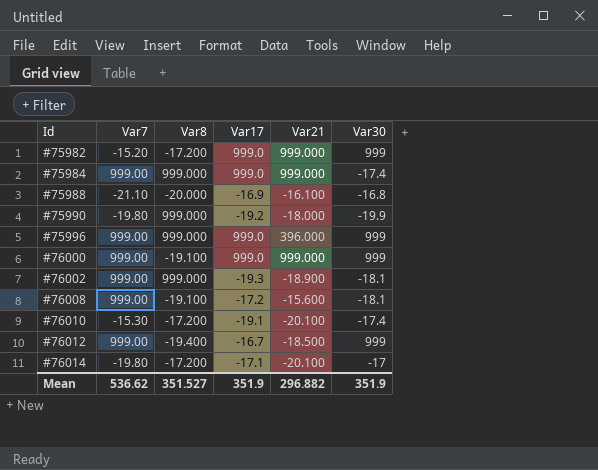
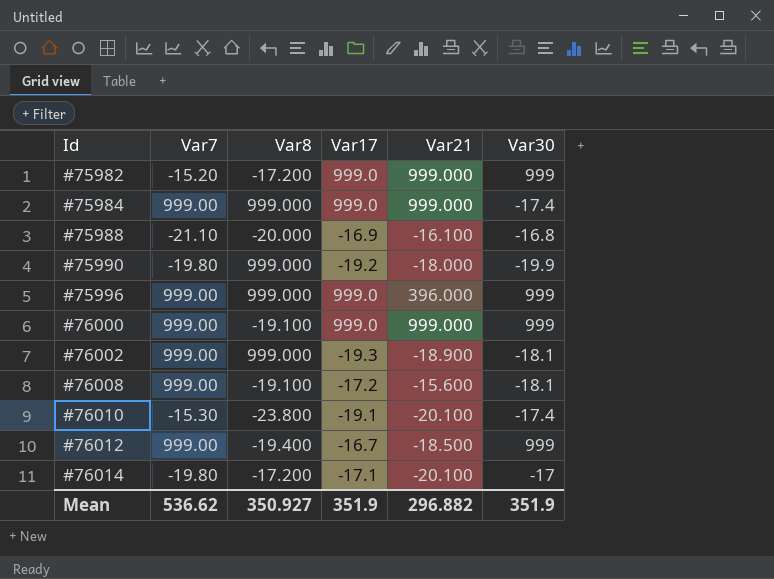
#76010 | Var8: -17.200 -> -23.800
Mean | Var8: 351.527 -> 350.927

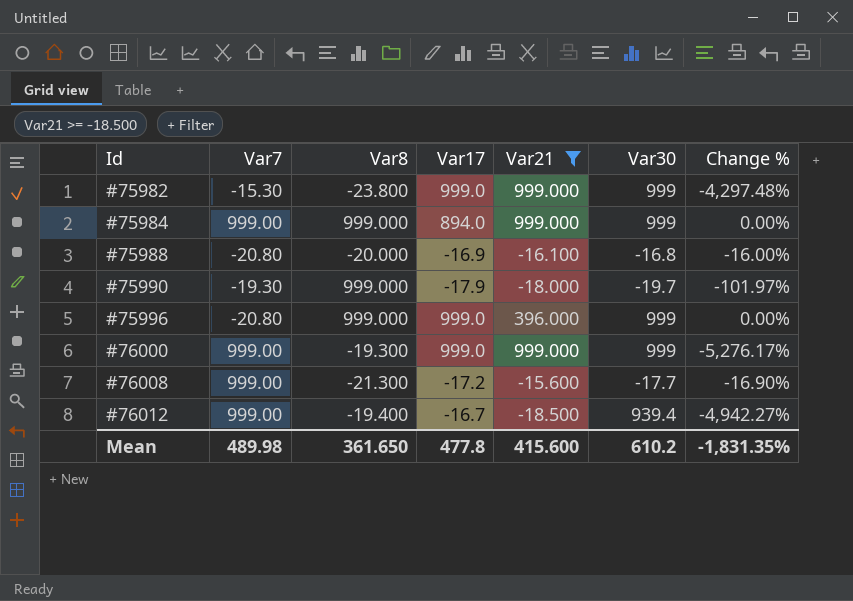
filter: none -> Var21 >= -18.500
column Change % | formula: none -> ([Var30] - [Var8]) / [Var8]
#75982 | Var7: -15.20 -> -15.30
#75982 | Var8: -17.200 -> -23.800
#75984 | Var17: 999.0 -> 894.0
#75984 | Var30: -17.4 -> 999
#75988 | Var7: -21.10 -> -20.80
#75990 | Var7: -19.80 -> -19.30
#75990 | Var17: -19.2 -> -17.9
#75990 | Var30: -19.9 -> -19.7
#75996 | Var7: 999.00 -> -20.80
#76000 | Var8: -19.100 -> -19.300
#76008 | Var8: -19.100 -> -21.300
#76008 | Var30: -18.1 -> -17.7
#76012 | Var30: 999 -> 939.4
Mean | Var7: 536.62 -> 489.98
Mean | Var8: 350.927 -> 361.650
Mean | Var17: 351.9 -> 477.8
Mean | Var21: 296.882 -> 415.600
Mean | Var30: 351.9 -> 610.2

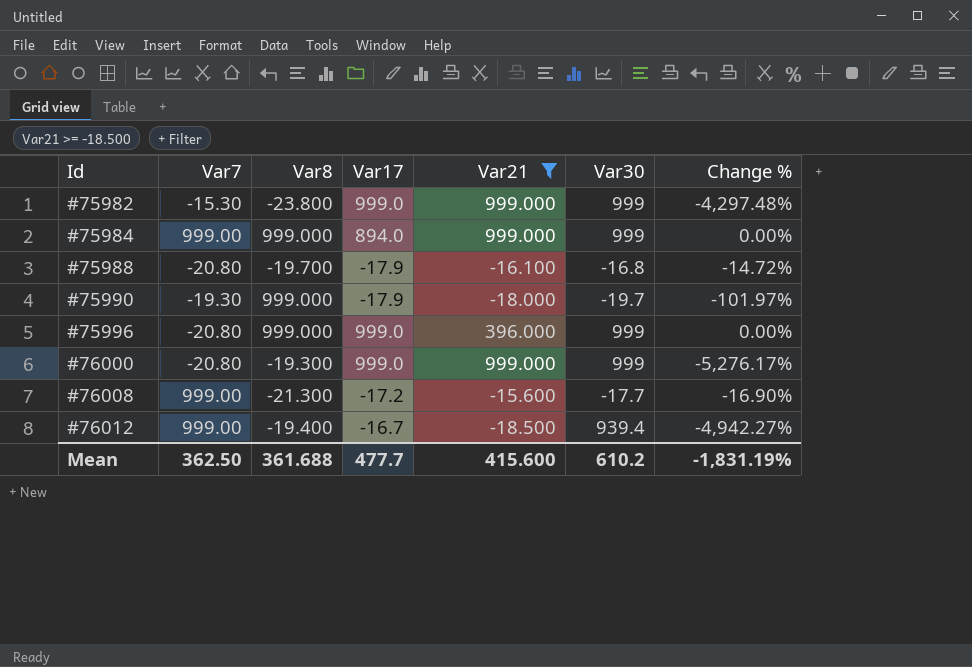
#75988 | Var8: -20.000 -> -19.700
#75988 | Var17: -16.9 -> -17.9
#75988 | Change %: -16.00% -> -14.72%
#76000 | Var7: 999.00 -> -20.80
Mean | Var7: 489.98 -> 362.50
Mean | Var8: 361.650 -> 361.688
Mean | Var17: 477.8 -> 477.7
Mean | Change %: -1,831.35% -> -1,831.19%

